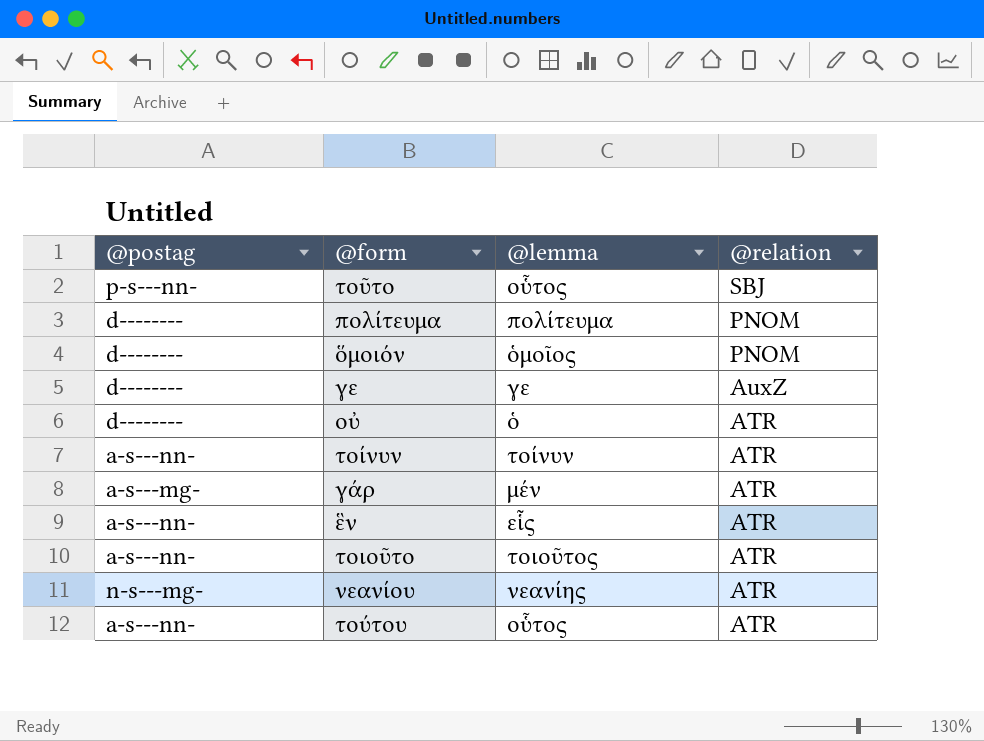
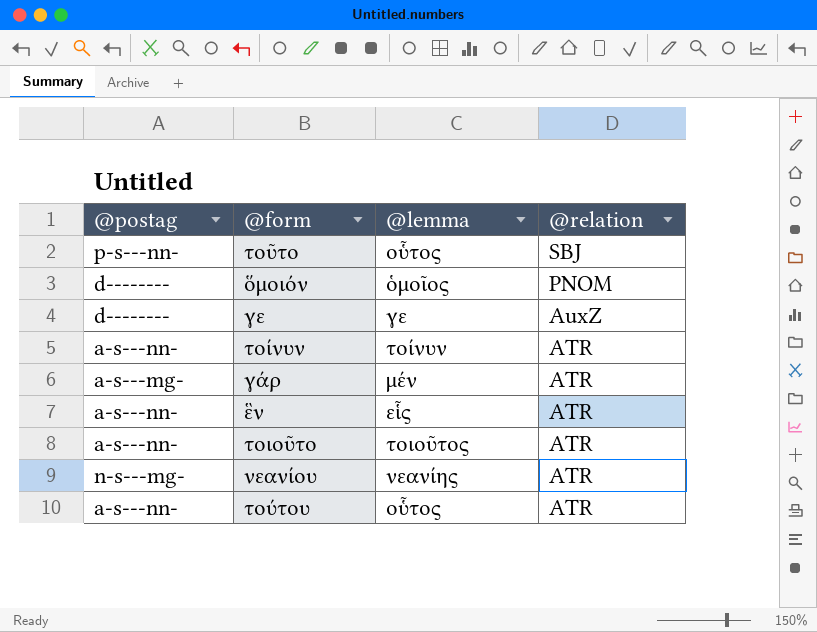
row πολίτευμα: d-------- | πολίτευμα | PNOM -> none
row οὐ: d-------- | ὁ | ATR -> none

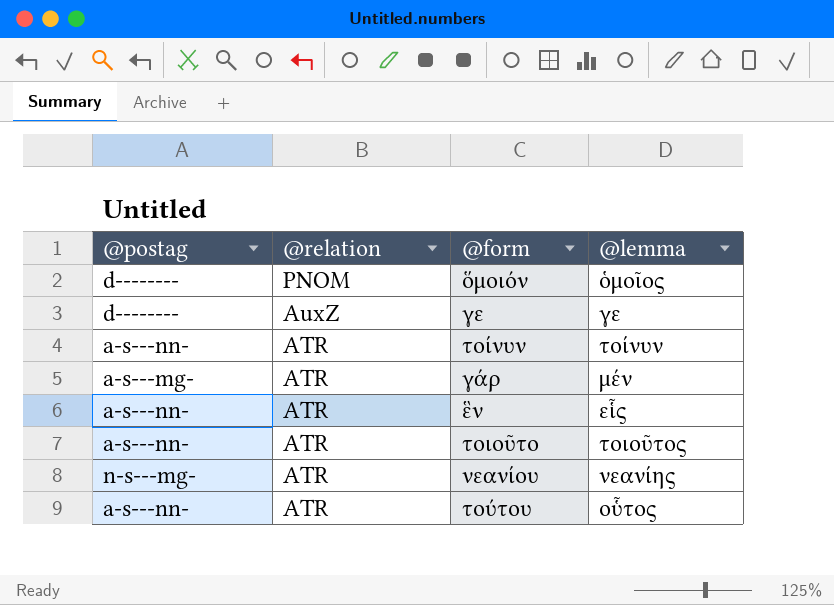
column @relation | position: 4 -> 2
row τοῦτο: p-s---nn- | οὗτος | SBJ -> none

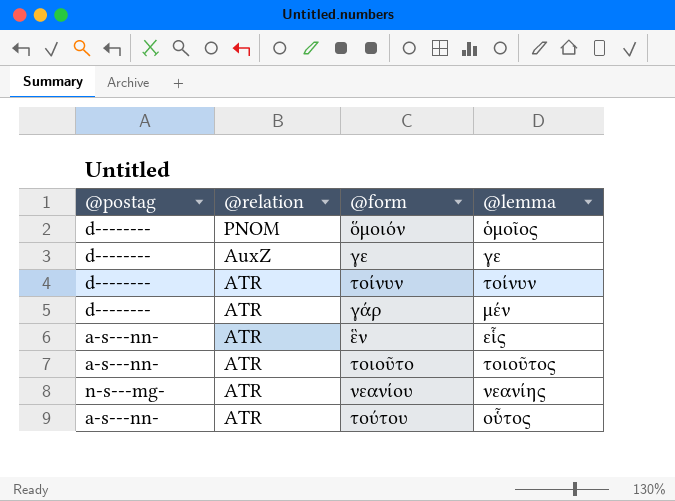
τοίνυν | @postag: a-s---nn- -> d--------
γάρ | @postag: a-s---mg- -> d--------

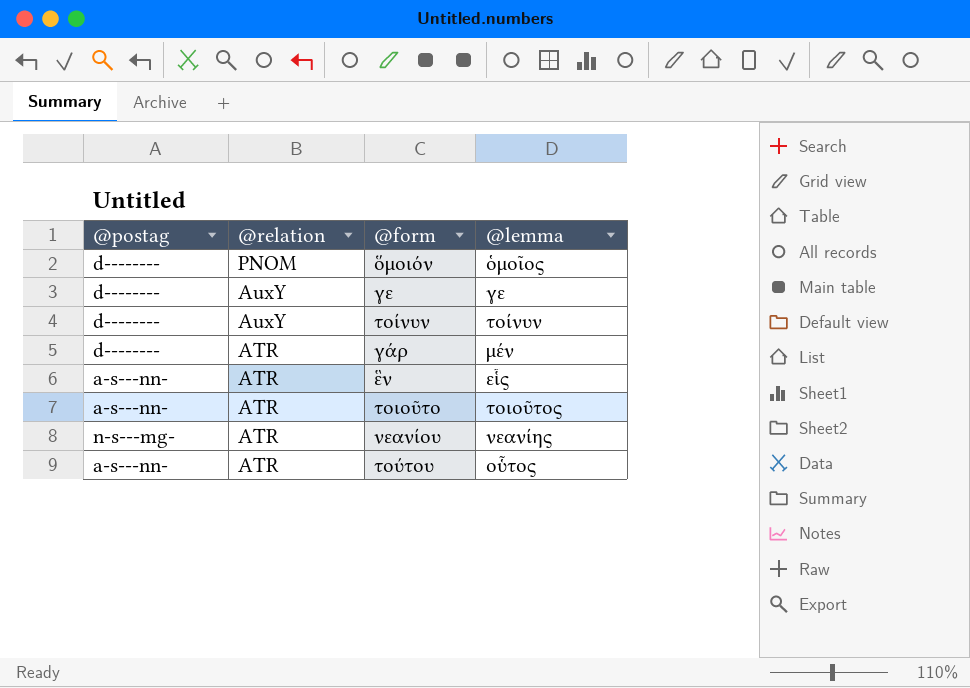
γε | @relation: AuxZ -> AuxY
τοίνυν | @relation: ATR -> AuxY

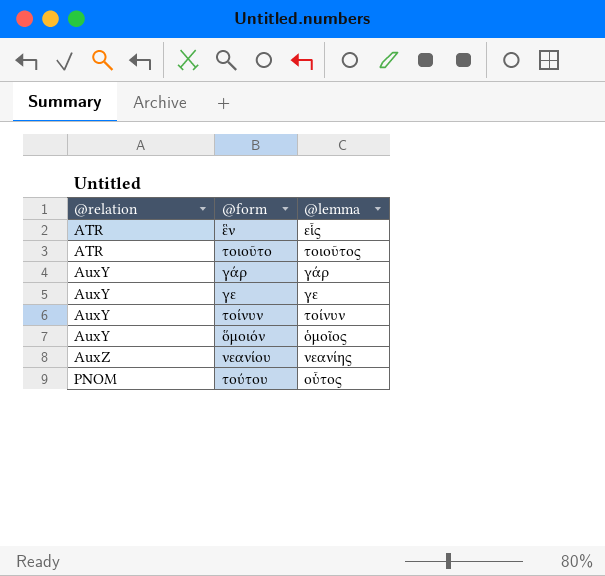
row order: @relation descending -> @relation ascending
column @postag | position: 1 -> none
γάρ | @relation: ATR -> AuxY
γάρ | @lemma: μέν -> γάρ
ὅμοιόν | @relation: PNOM -> AuxY
νεανίου | @relation: ATR -> AuxZ
τούτου | @relation: ATR -> PNOM

